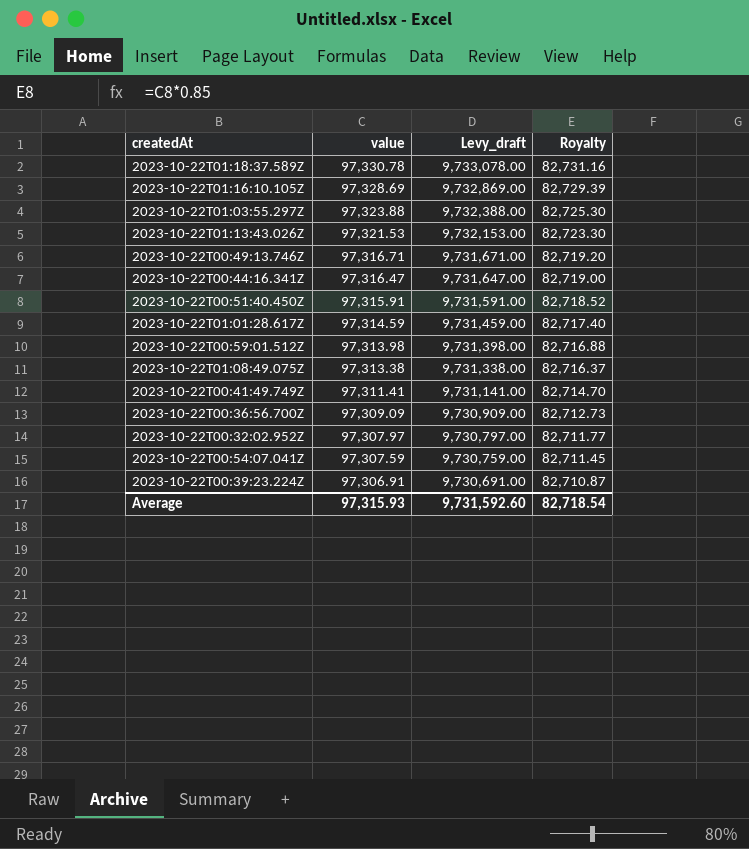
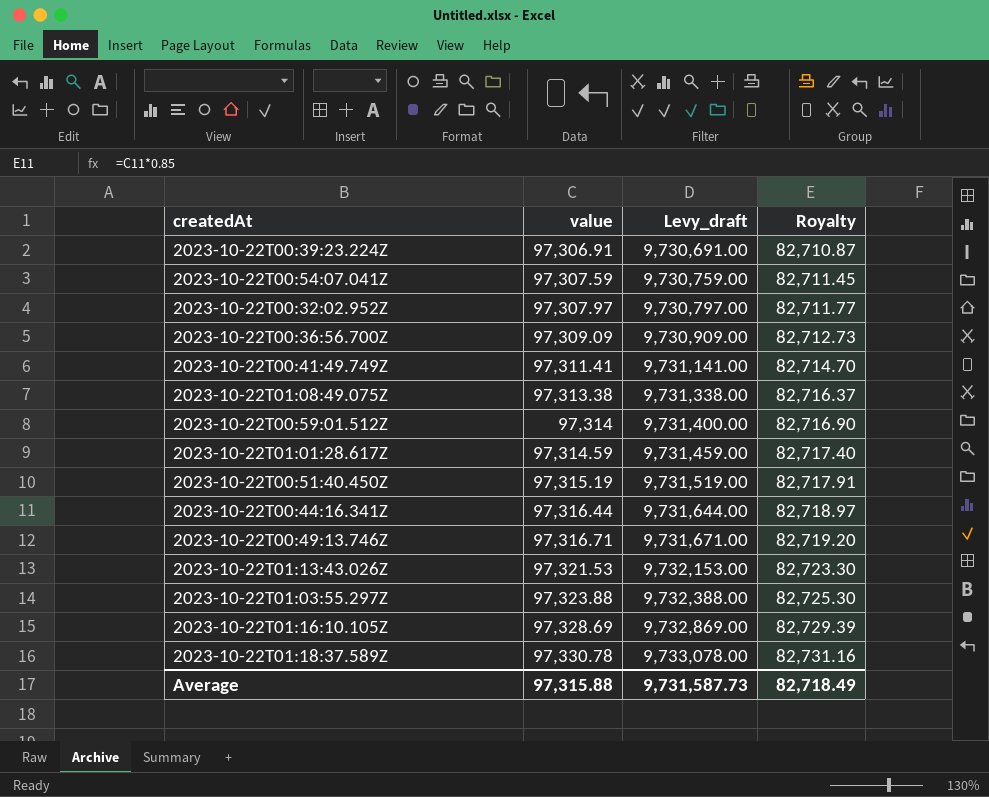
row order: value descending -> value ascending
2023-10-22T00:59:01.512Z | value: 97,313.98 -> 97,314
2023-10-22T00:59:01.512Z | Levy_draft: 9,731,398.00 -> 9,731,400.00
2023-10-22T00:59:01.512Z | Royalty: 82,716.88 -> 82,716.90
2023-10-22T00:51:40.450Z | value: 97,315.91 -> 97,315.19
2023-10-22T00:51:40.450Z | Levy_draft: 9,731,591.00 -> 9,731,519.00
2023-10-22T00:51:40.450Z | Royalty: 82,718.52 -> 82,717.91
2023-10-22T00:44:16.341Z | value: 97,316.47 -> 97,316.44
2023-10-22T00:44:16.341Z | Levy_draft: 9,731,647.00 -> 9,731,644.00
2023-10-22T00:44:16.341Z | Royalty: 82,719.00 -> 82,718.97
Average | value: 97,315.93 -> 97,315.88
Average | Levy_draft: 9,731,592.60 -> 9,731,587.73
Average | Royalty: 82,718.54 -> 82,718.49

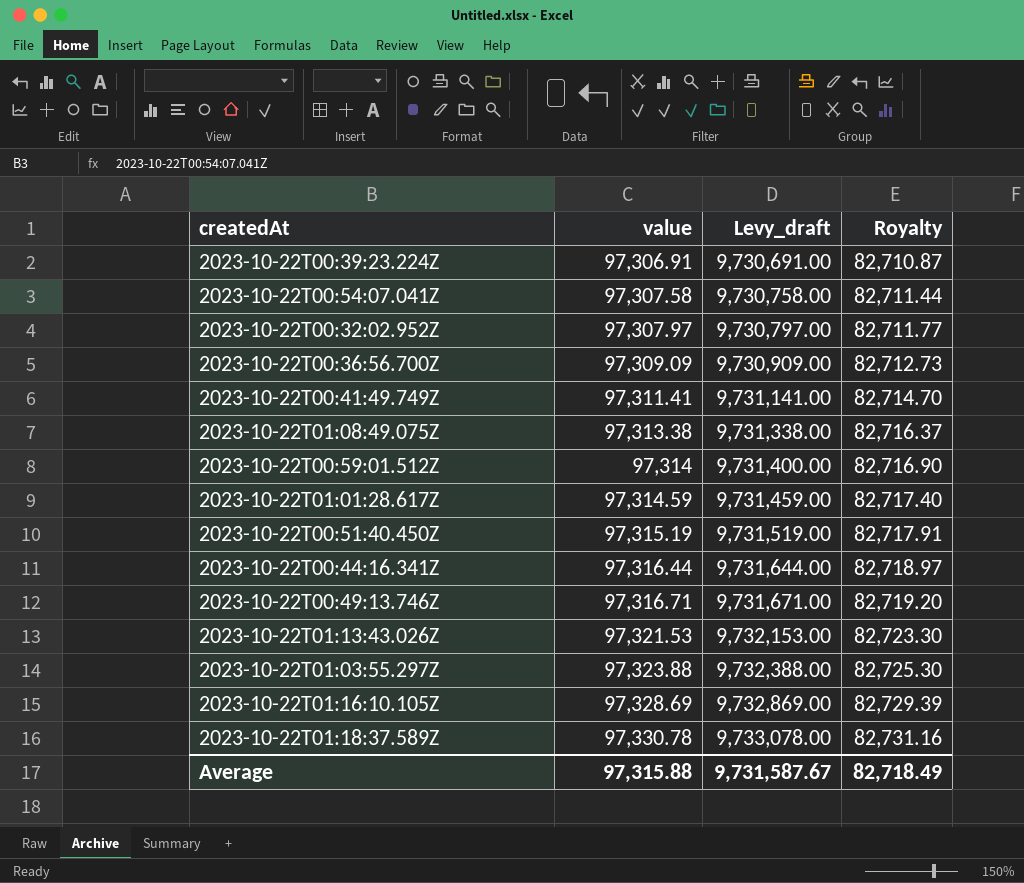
2023-10-22T00:54:07.041Z | value: 97,307.59 -> 97,307.58
2023-10-22T00:54:07.041Z | Levy_draft: 9,730,759.00 -> 9,730,758.00
2023-10-22T00:54:07.041Z | Royalty: 82,711.45 -> 82,711.44
Average | Levy_draft: 9,731,587.73 -> 9,731,587.67

